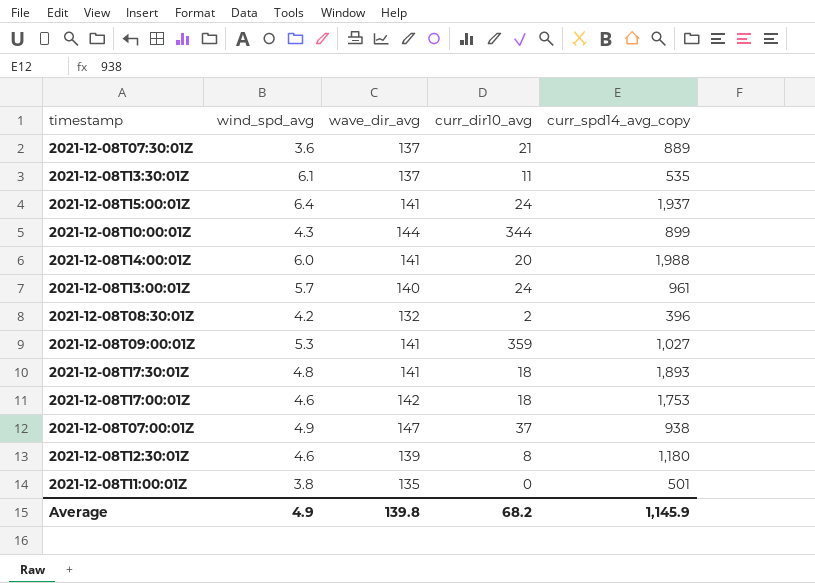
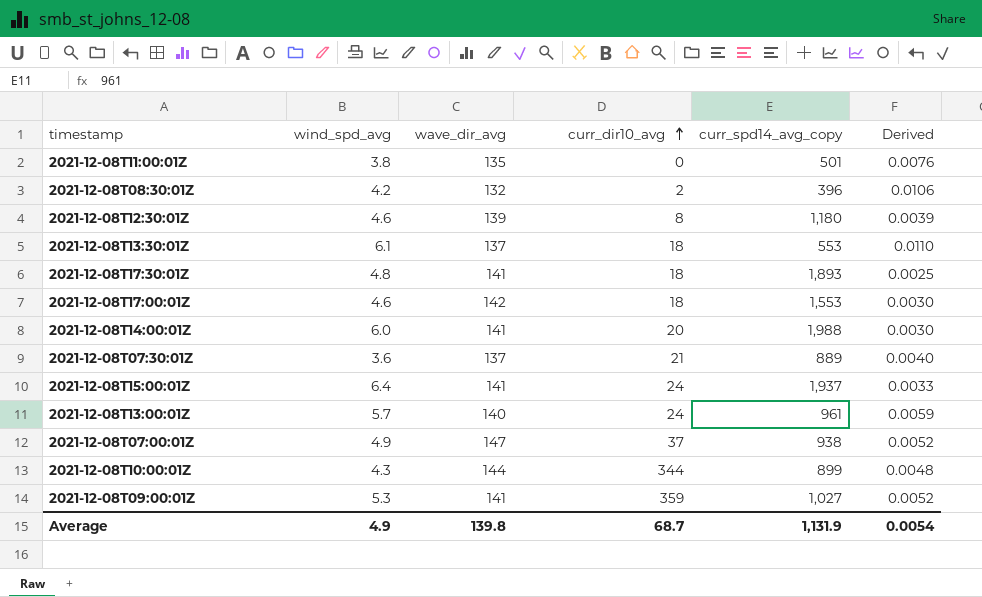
row order: none -> curr_dir10_avg ascending
column Derived | formula: none -> [wind_spd_avg] / [curr_spd14_avg_copy]
2021-12-08T13:30:01Z | curr_dir10_avg: 11 -> 18
2021-12-08T13:30:01Z | curr_spd14_avg_copy: 535 -> 553
2021-12-08T17:00:01Z | curr_spd14_avg_copy: 1,753 -> 1,553
Average | curr_dir10_avg: 68.2 -> 68.7
Average | curr_spd14_avg_copy: 1,145.9 -> 1,131.9

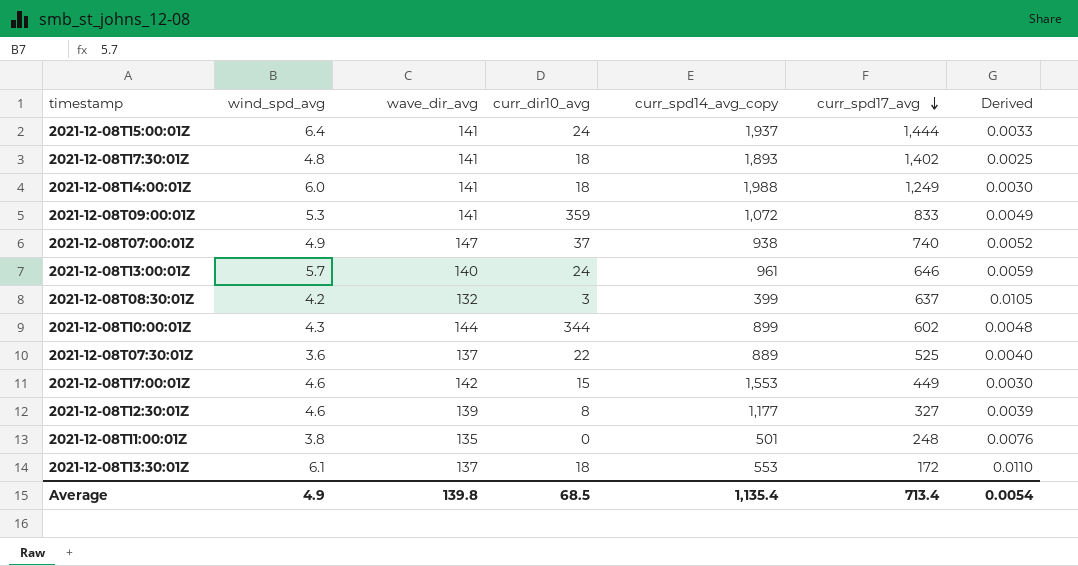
row order: curr_dir10_avg ascending -> curr_spd17_avg descending
column curr_spd17_avg | position: none -> 6
2021-12-08T14:00:01Z | curr_dir10_avg: 20 -> 18
2021-12-08T09:00:01Z | curr_spd14_avg_copy: 1,027 -> 1,072
2021-12-08T09:00:01Z | Derived: 0.0052 -> 0.0049
2021-12-08T08:30:01Z | curr_dir10_avg: 2 -> 3
2021-12-08T08:30:01Z | curr_spd14_avg_copy: 396 -> 399
2021-12-08T08:30:01Z | Derived: 0.0106 -> 0.0105
2021-12-08T07:30:01Z | curr_dir10_avg: 21 -> 22
2021-12-08T17:00:01Z | curr_dir10_avg: 18 -> 15
2021-12-08T12:30:01Z | curr_spd14_avg_copy: 1,180 -> 1,177
Average | curr_dir10_avg: 68.7 -> 68.5
Average | curr_spd14_avg_copy: 1,131.9 -> 1,135.4

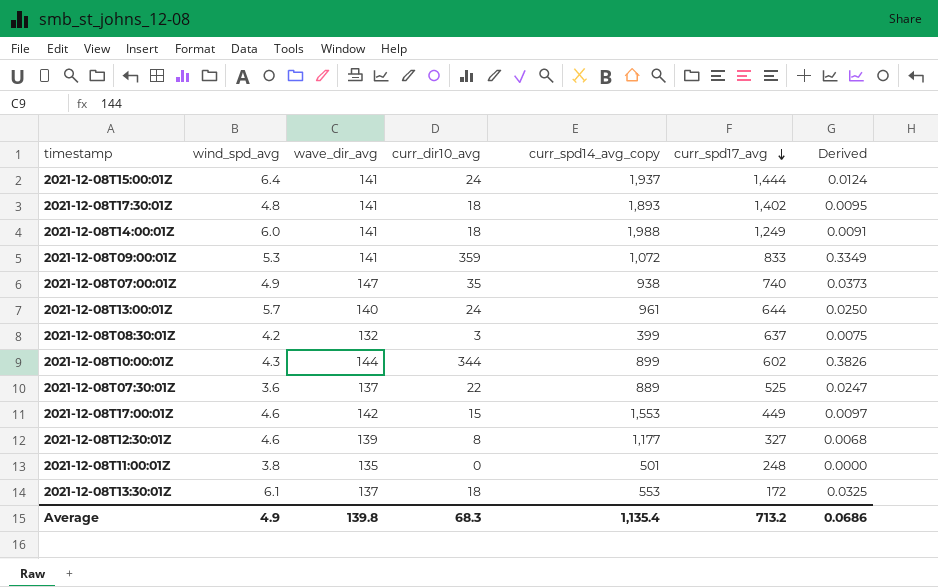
column Derived | formula: [wind_spd_avg] / [curr_spd14_avg_copy] -> [curr_dir10_avg] / [curr_spd14_avg_copy]
2021-12-08T07:00:01Z | curr_dir10_avg: 37 -> 35
2021-12-08T13:00:01Z | curr_spd17_avg: 646 -> 644
Average | curr_dir10_avg: 68.5 -> 68.3
Average | curr_spd17_avg: 713.4 -> 713.2
Average | Derived: 0.0054 -> 0.0686

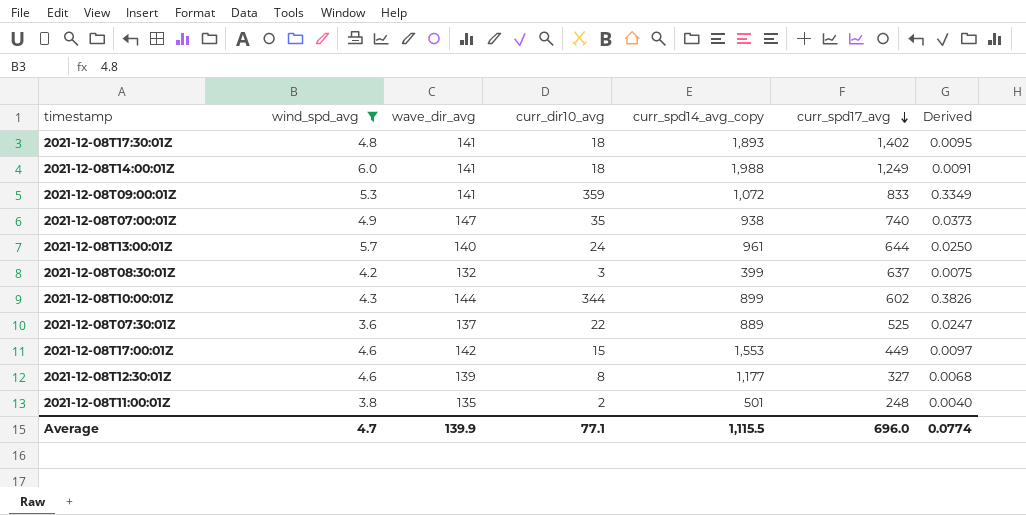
filter: none -> wind_spd_avg <= 6.0
2021-12-08T11:00:01Z | curr_dir10_avg: 0 -> 2
2021-12-08T11:00:01Z | Derived: 0.0000 -> 0.0040
Average | wind_spd_avg: 4.9 -> 4.7
Average | wave_dir_avg: 139.8 -> 139.9
Average | curr_dir10_avg: 68.3 -> 77.1
Average | curr_spd14_avg_copy: 1,135.4 -> 1,115.5
Average | curr_spd17_avg: 713.2 -> 696.0
Average | Derived: 0.0686 -> 0.0774

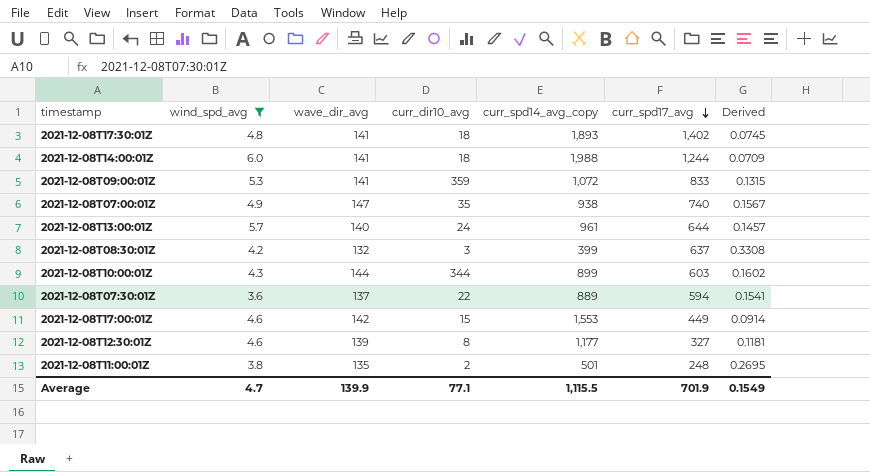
column Derived | formula: [curr_dir10_avg] / [curr_spd14_avg_copy] -> [wave_dir_avg] / [curr_spd14_avg_copy]
2021-12-08T14:00:01Z | curr_spd17_avg: 1,249 -> 1,244
2021-12-08T10:00:01Z | curr_spd17_avg: 602 -> 603
2021-12-08T07:30:01Z | curr_spd17_avg: 525 -> 594
Average | curr_spd17_avg: 696.0 -> 701.9
Average | Derived: 0.0774 -> 0.1549

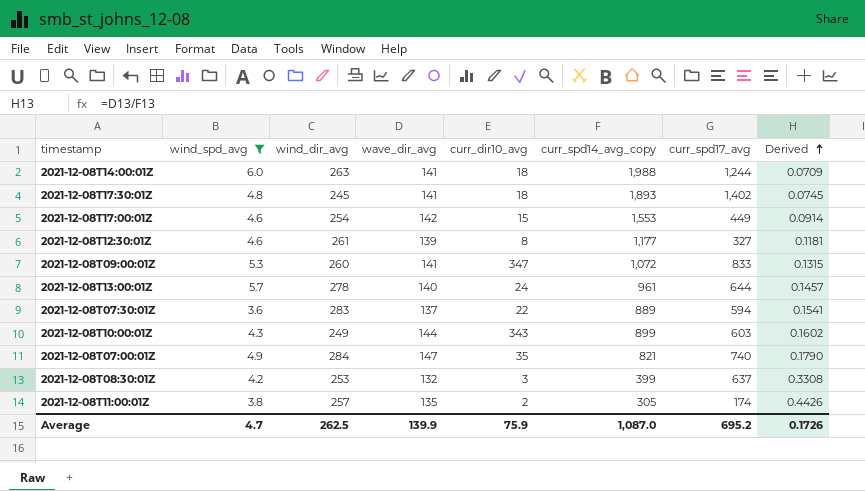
row order: curr_spd17_avg descending -> Derived ascending
column wind_dir_avg | position: none -> 3
2021-12-08T09:00:01Z | curr_dir10_avg: 359 -> 347
2021-12-08T10:00:01Z | curr_dir10_avg: 344 -> 343
2021-12-08T07:00:01Z | curr_spd14_avg_copy: 938 -> 821
2021-12-08T07:00:01Z | Derived: 0.1567 -> 0.1790
2021-12-08T11:00:01Z | curr_spd14_avg_copy: 501 -> 305
2021-12-08T11:00:01Z | curr_spd17_avg: 248 -> 174
2021-12-08T11:00:01Z | Derived: 0.2695 -> 0.4426
Average | curr_dir10_avg: 77.1 -> 75.9
Average | curr_spd14_avg_copy: 1,115.5 -> 1,087.0
Average | curr_spd17_avg: 701.9 -> 695.2
Average | Derived: 0.1549 -> 0.1726

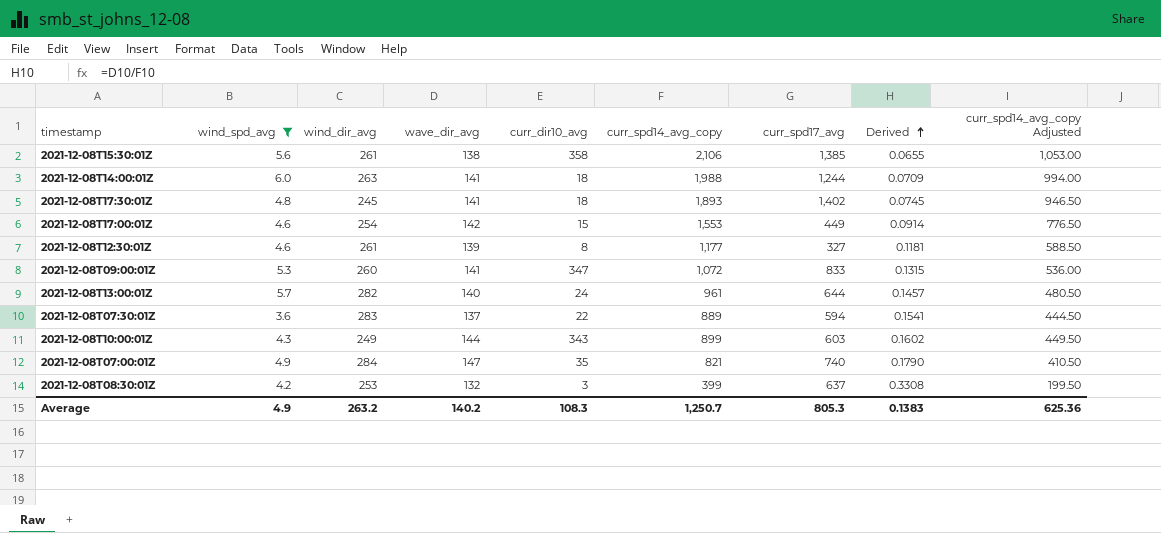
column curr_spd14_avg_copy Adjusted | formula: none -> [curr_spd14_avg_copy] * 0.5
row 2021-12-08T11:00:01Z: 3.8 | 257 | 135 | 2 | 305 | 174 | 0.4426 -> none
row 2021-12-08T15:30:01Z: none -> 5.6 | 261 | 138 | 358 | 2,106 | 1,385 | 0.0655 | 1,053.00
2021-12-08T13:00:01Z | wind_dir_avg: 278 -> 282
Average | wind_spd_avg: 4.7 -> 4.9
Average | wind_dir_avg: 262.5 -> 263.2
Average | wave_dir_avg: 139.9 -> 140.2
Average | curr_dir10_avg: 75.9 -> 108.3
Average | curr_spd14_avg_copy: 1,087.0 -> 1,250.7
Average | curr_spd17_avg: 695.2 -> 805.3
Average | Derived: 0.1726 -> 0.1383

